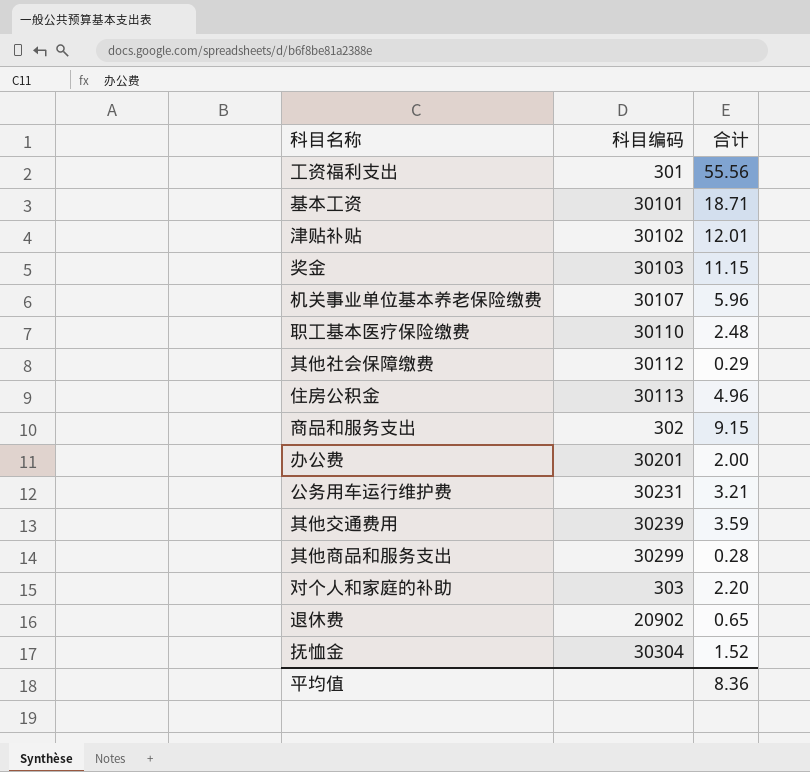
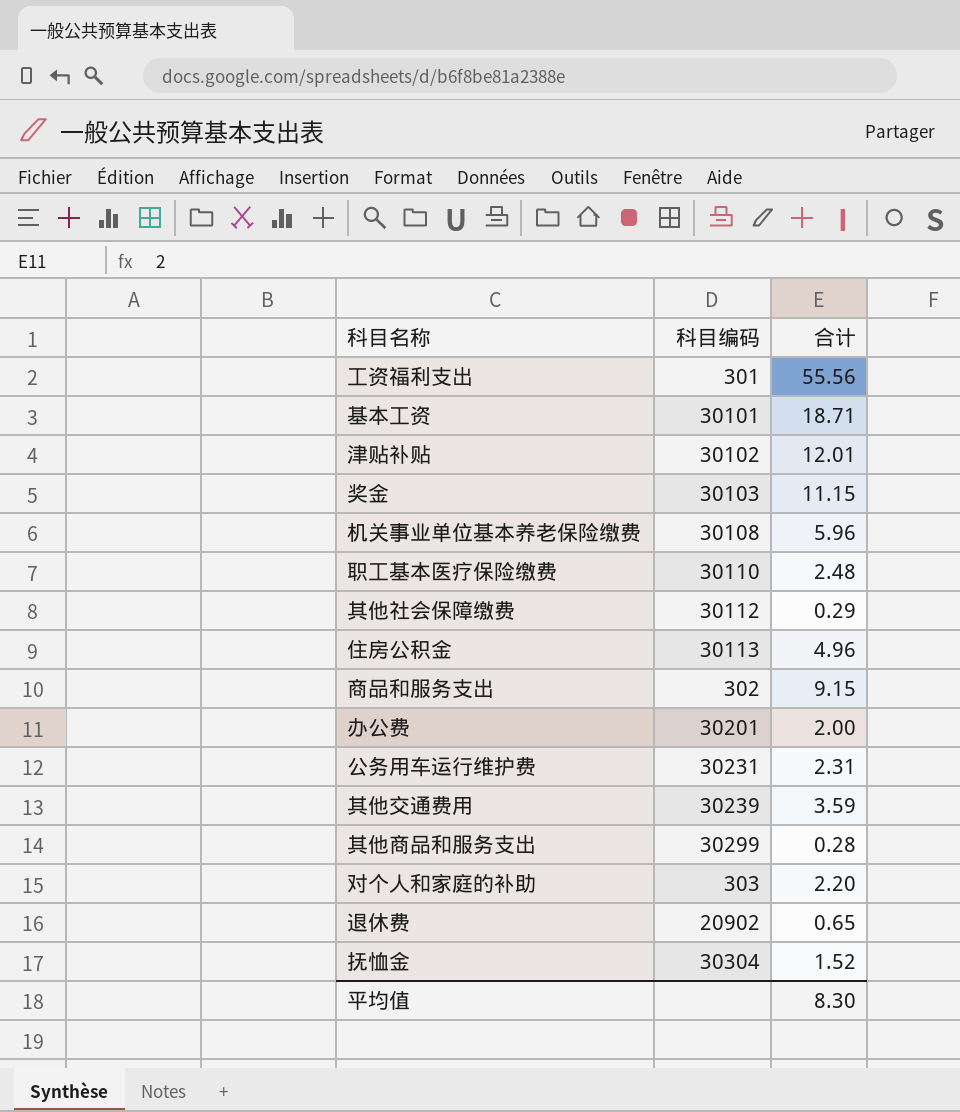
机关事业单位基本养老保险缴费 | 科目编码: 30107 -> 30108
公务用车运行维护费 | 合计: 3.21 -> 2.31
平均值 | 合计: 8.36 -> 8.30

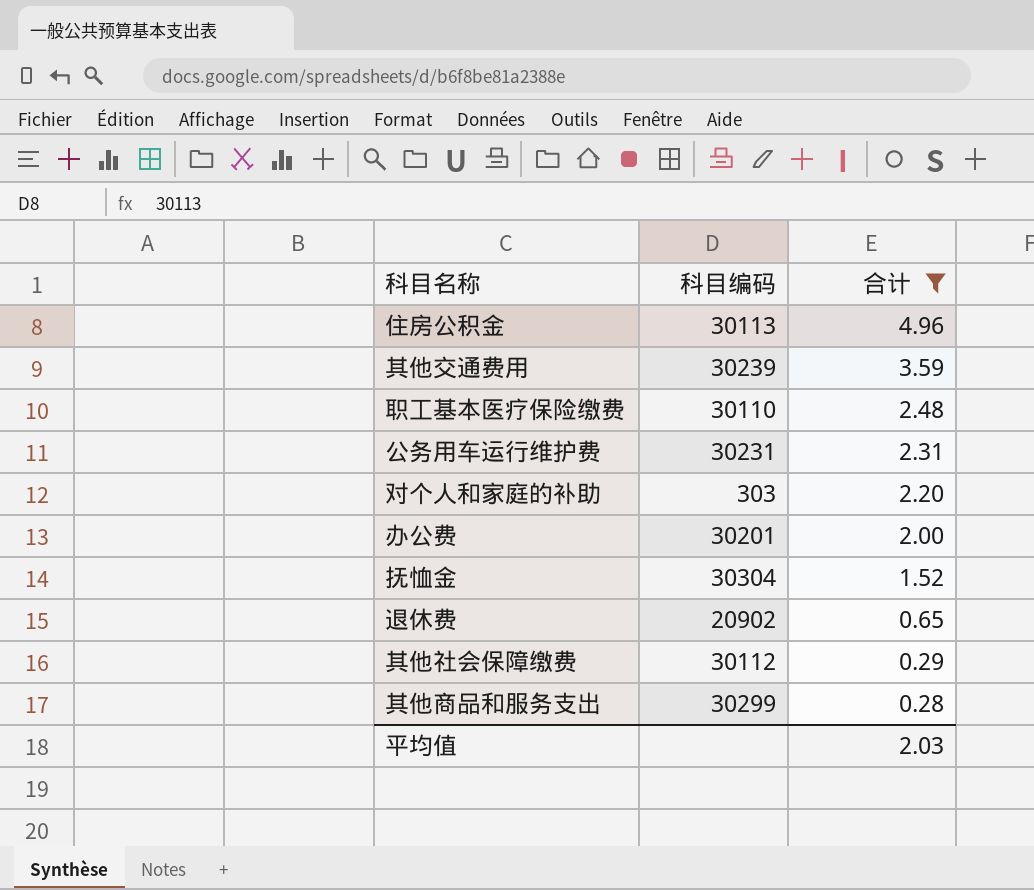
filter: none -> 合计 <= 4.96
row order: none -> 合计 descending
平均值 | 合计: 8.30 -> 2.03

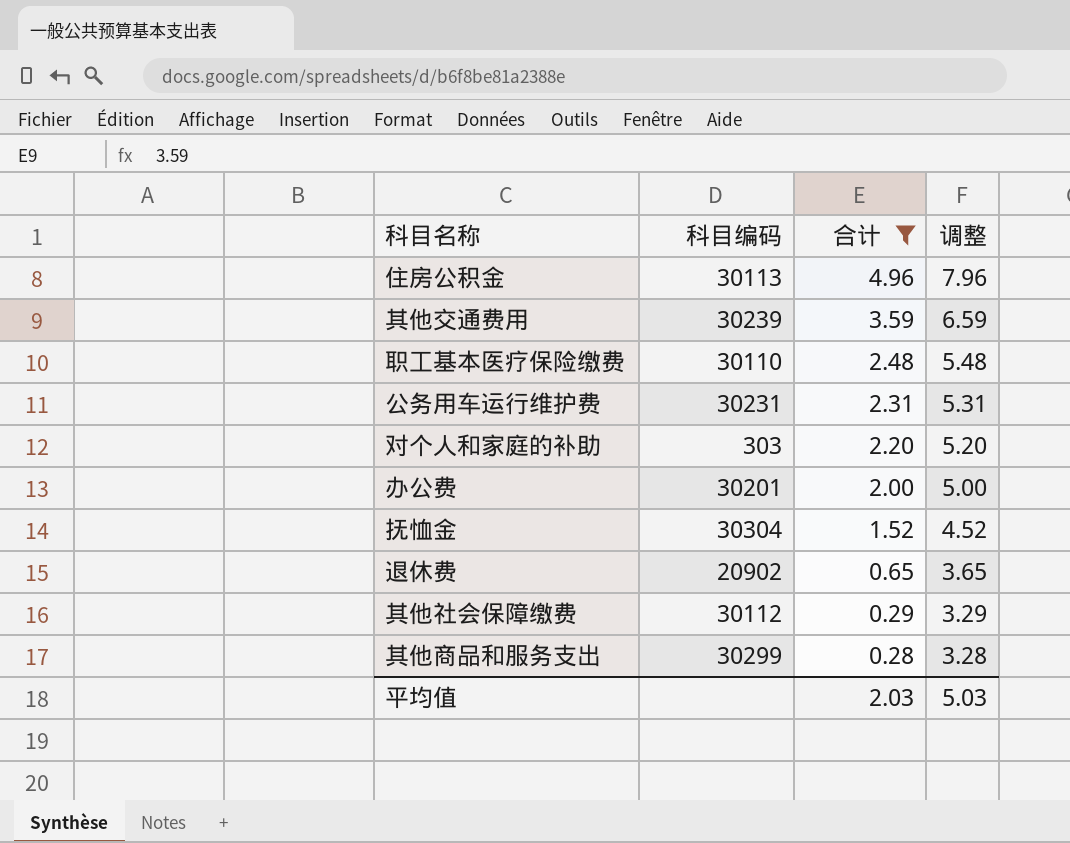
column 调整 | formula: none -> [合计] + 3

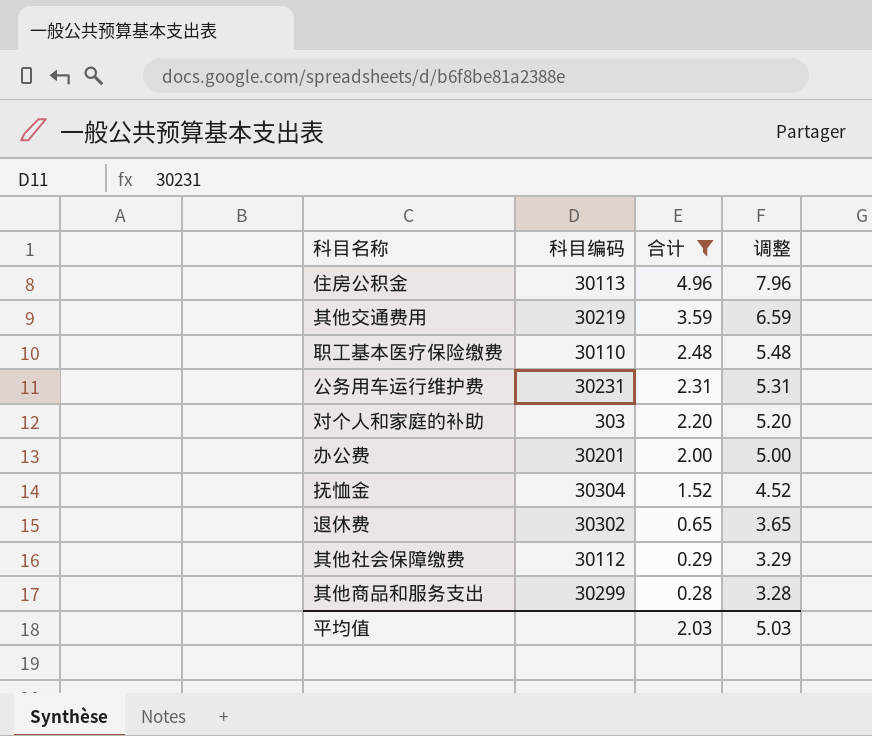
其他交通费用 | 科目编码: 30239 -> 30219
退休费 | 科目编码: 20902 -> 30302

